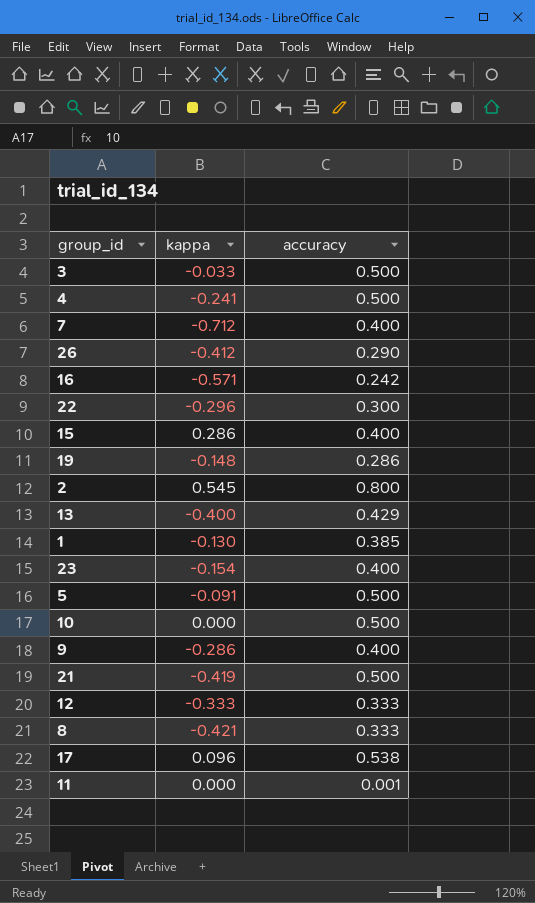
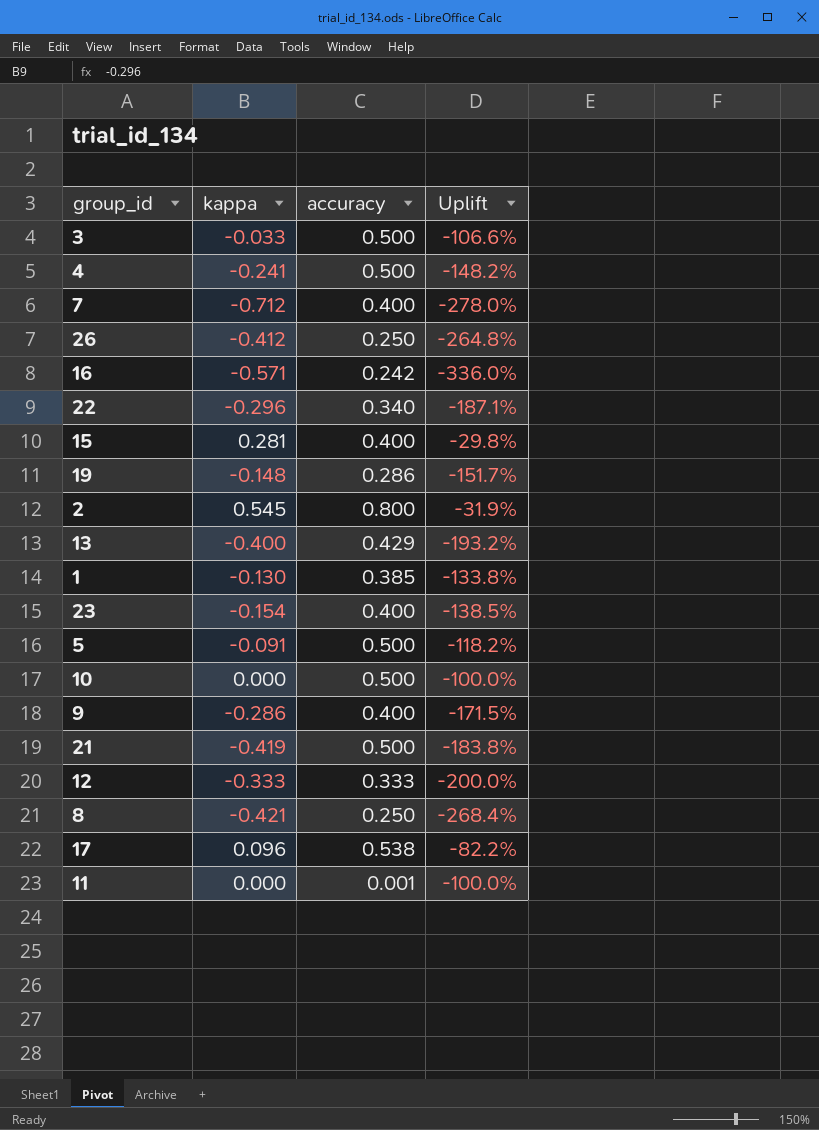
column Uplift | formula: none -> ([kappa] - [accuracy]) / [accuracy]
26 | accuracy: 0.290 -> 0.250
22 | accuracy: 0.300 -> 0.340
15 | kappa: 0.286 -> 0.281
8 | accuracy: 0.333 -> 0.250

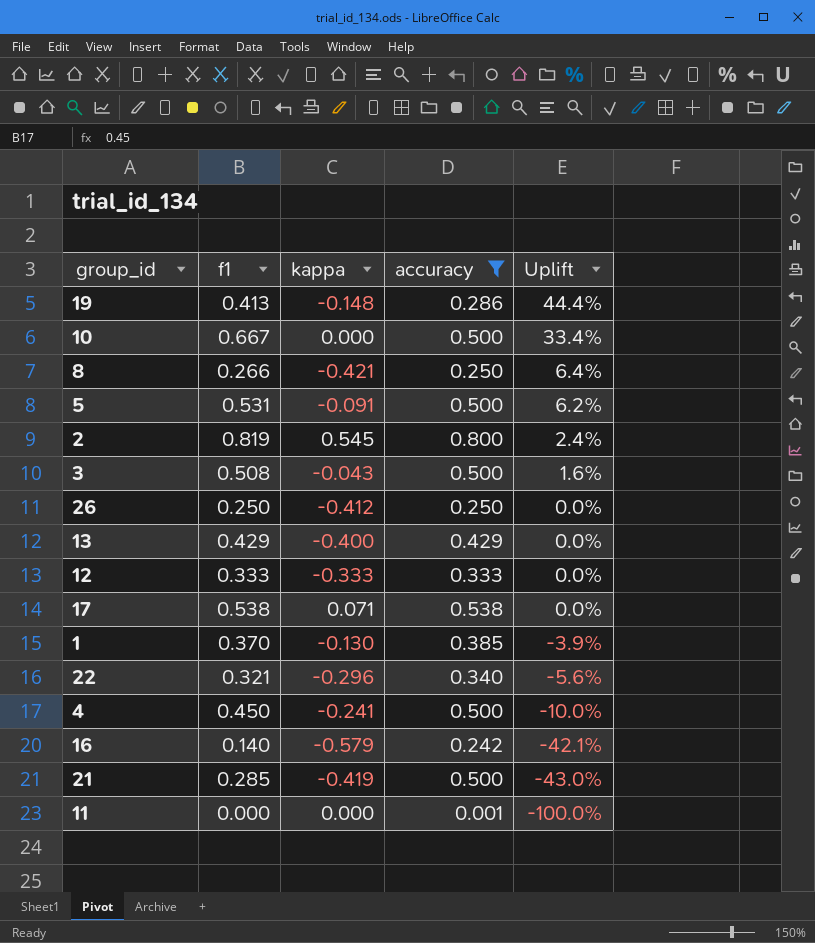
filter: none -> accuracy != 0.400
row order: none -> Uplift descending
column f1 | position: none -> 2
column Uplift | formula: ([kappa] - [accuracy]) / [accuracy] -> ([f1] - [accuracy]) / [accuracy]
3 | kappa: -0.033 -> -0.043
17 | kappa: 0.096 -> 0.071
16 | kappa: -0.571 -> -0.579

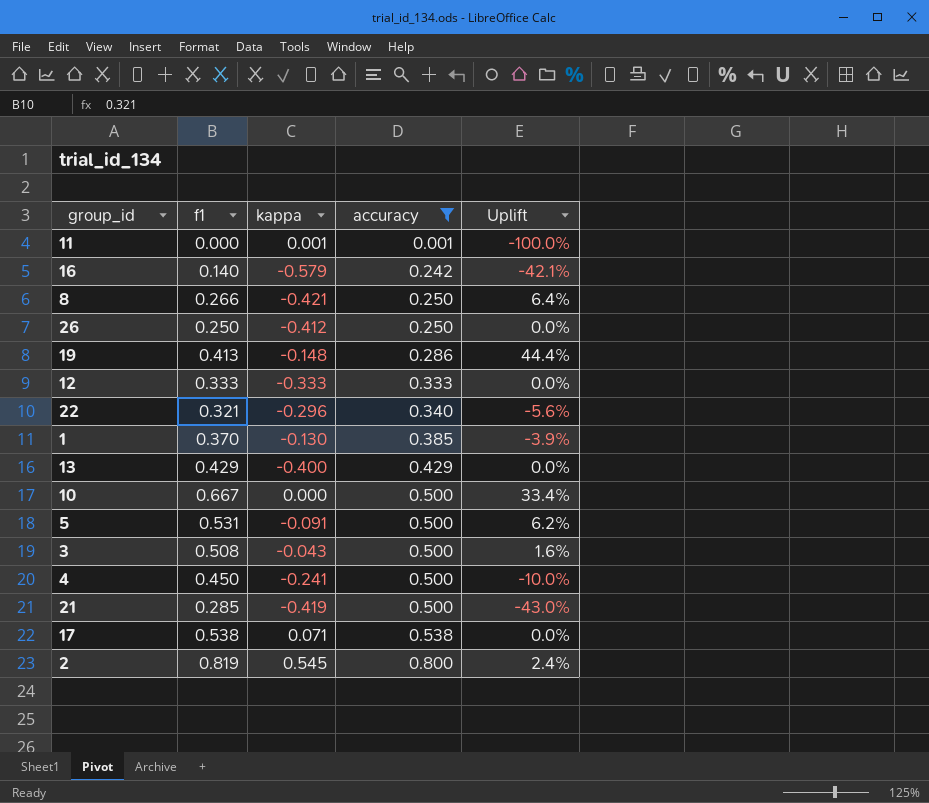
row order: Uplift descending -> accuracy ascending
11 | kappa: 0.000 -> 0.001

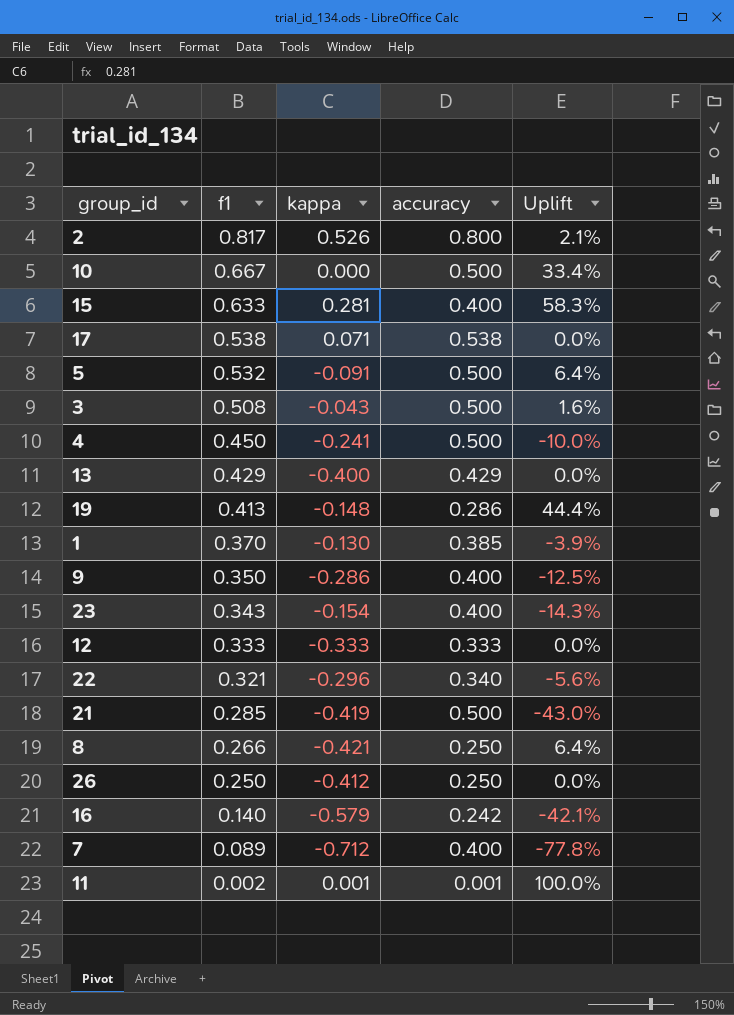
filter: accuracy != 0.400 -> none
row order: accuracy ascending -> f1 descending
2 | f1: 0.819 -> 0.817
2 | kappa: 0.545 -> 0.526
2 | Uplift: 2.4% -> 2.1%
5 | f1: 0.531 -> 0.532
5 | Uplift: 6.2% -> 6.4%
11 | f1: 0.000 -> 0.002
11 | Uplift: -100.0% -> 100.0%

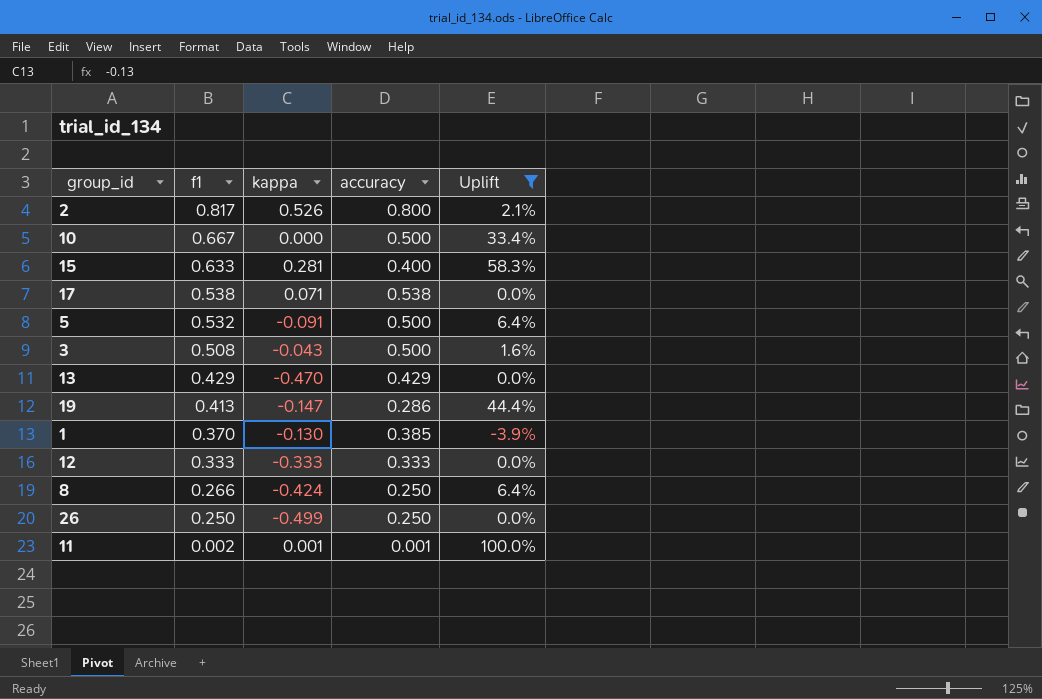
filter: none -> Uplift >= -3.9%
13 | kappa: -0.400 -> -0.470
19 | kappa: -0.148 -> -0.147
8 | kappa: -0.421 -> -0.424
26 | kappa: -0.412 -> -0.499

